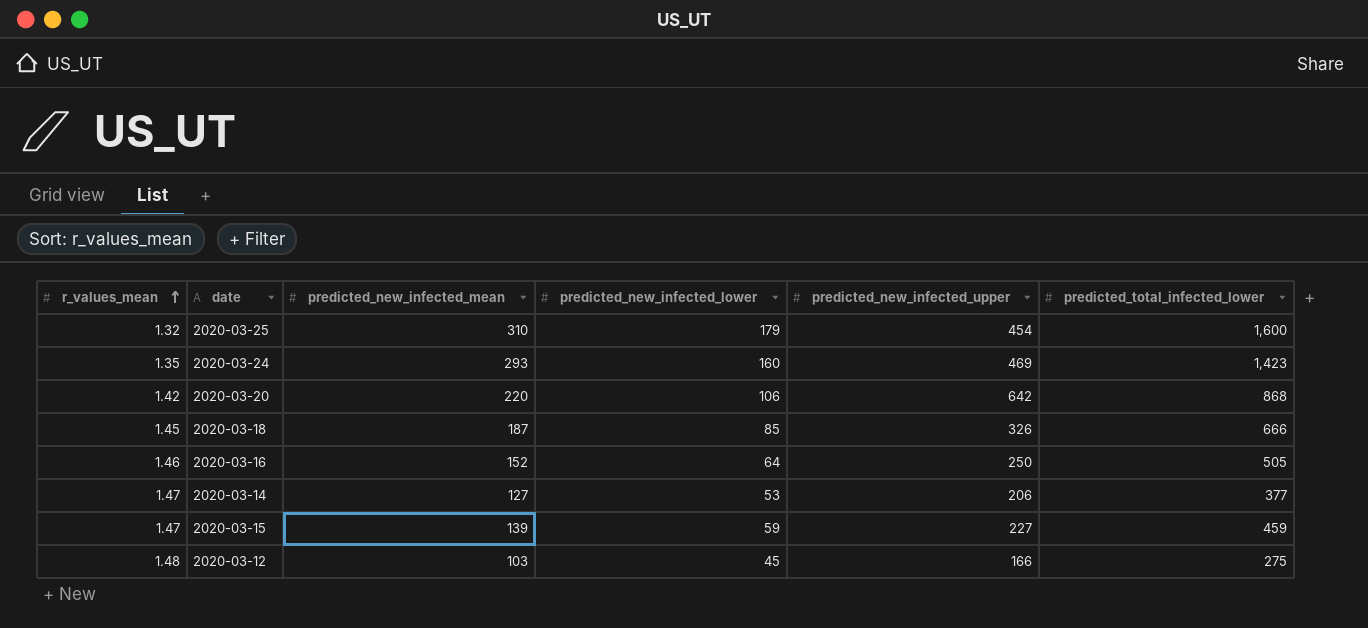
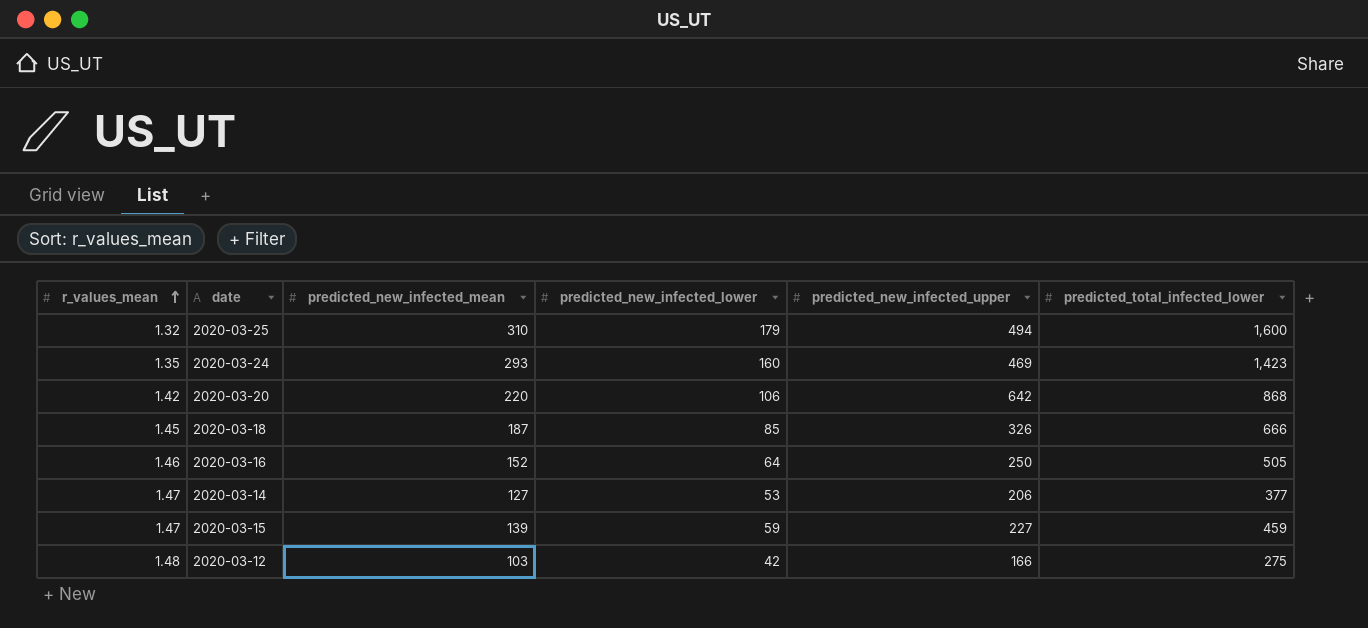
2020-03-25 | predicted_new_infected_upper: 454 -> 494
2020-03-12 | predicted_new_infected_lower: 45 -> 42

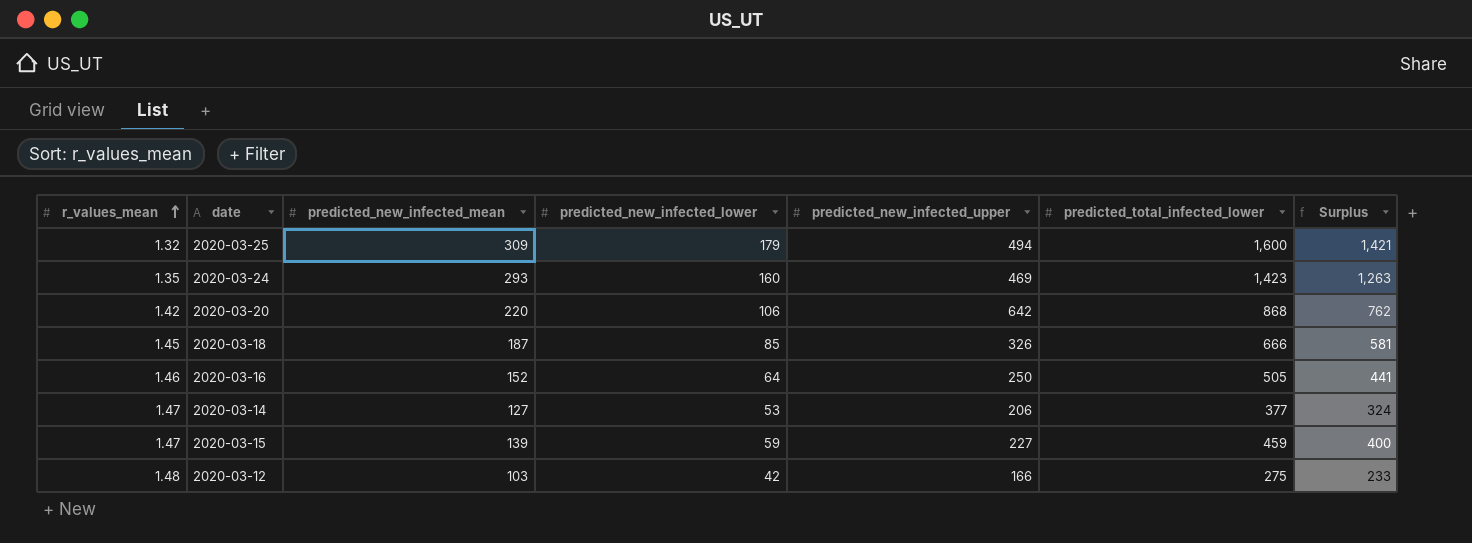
column Surplus | formula: none -> [predicted_total_infected_lower] - [predicted_new_infected_lower]
2020-03-25 | predicted_new_infected_mean: 310 -> 309

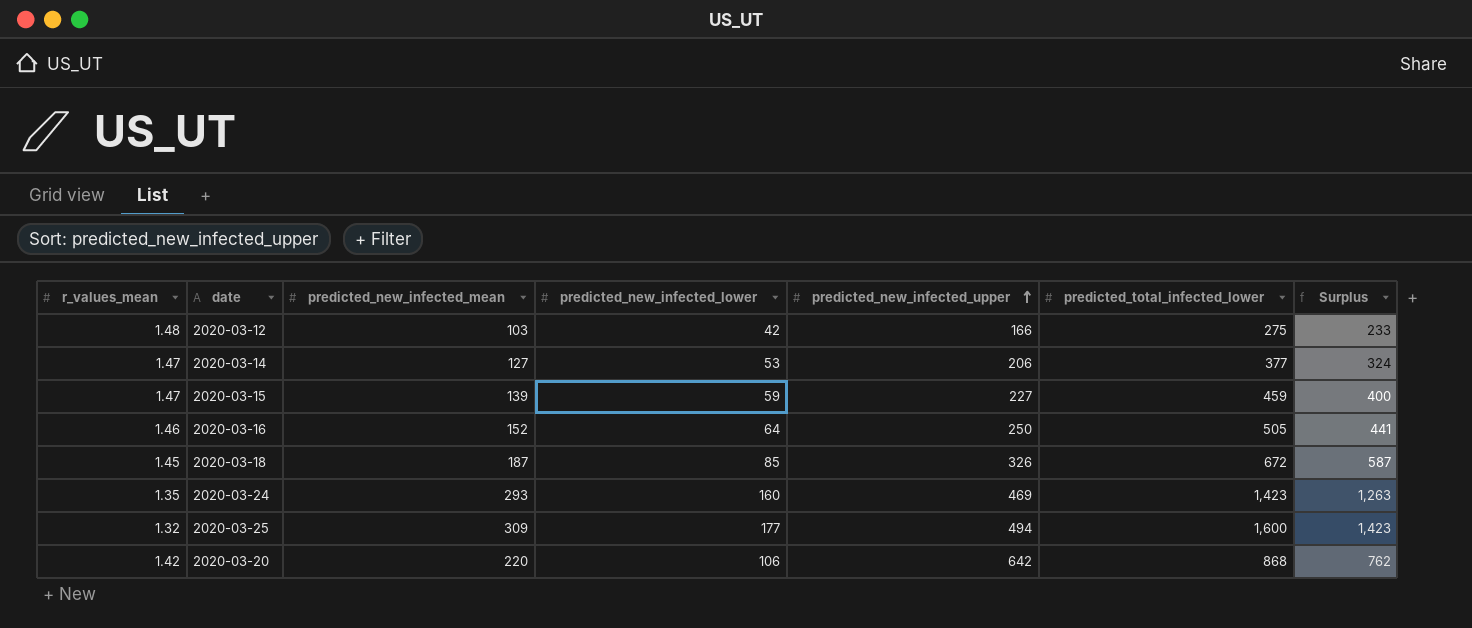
row order: r_values_mean ascending -> predicted_new_infected_upper ascending
2020-03-18 | predicted_total_infected_lower: 666 -> 672
2020-03-18 | Surplus: 581 -> 587
2020-03-25 | predicted_new_infected_lower: 179 -> 177
2020-03-25 | Surplus: 1,421 -> 1,423

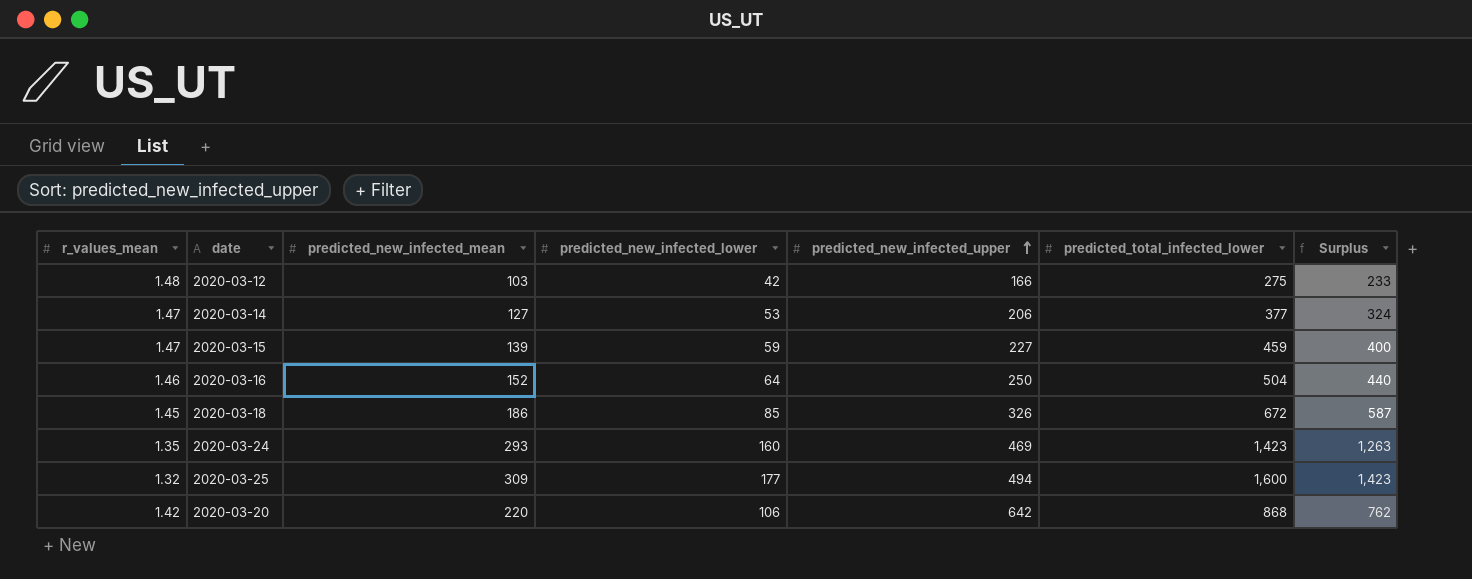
2020-03-16 | predicted_total_infected_lower: 505 -> 504
2020-03-16 | Surplus: 441 -> 440
2020-03-18 | predicted_new_infected_mean: 187 -> 186

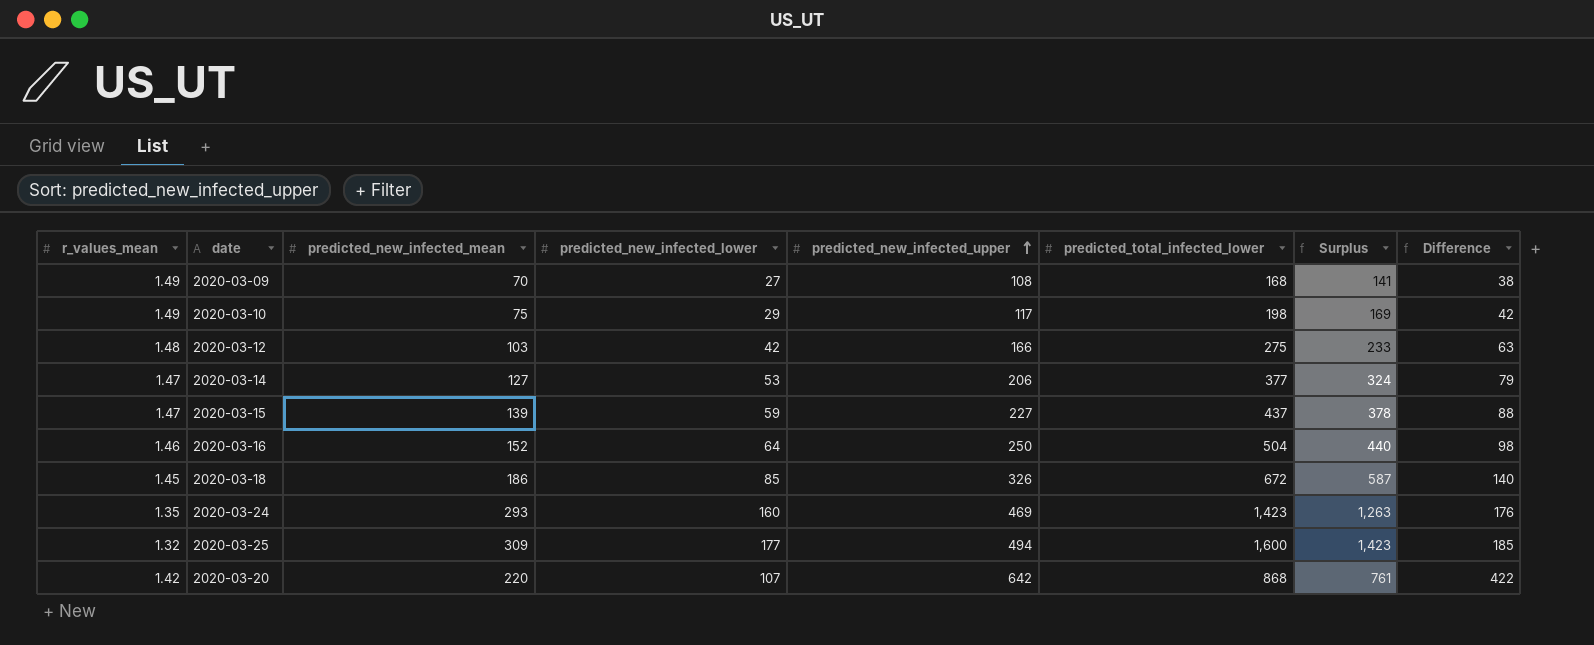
column Difference | formula: none -> [predicted_new_infected_upper] - [predicted_new_infected_mean]
row 2020-03-09: none -> 1.49 | 70 | 27 | 108 | 168 | 141 | 38
row 2020-03-10: none -> 1.49 | 75 | 29 | 117 | 198 | 169 | 42
2020-03-15 | predicted_total_infected_lower: 459 -> 437
2020-03-15 | Surplus: 400 -> 378
2020-03-20 | predicted_new_infected_lower: 106 -> 107
2020-03-20 | Surplus: 762 -> 761

